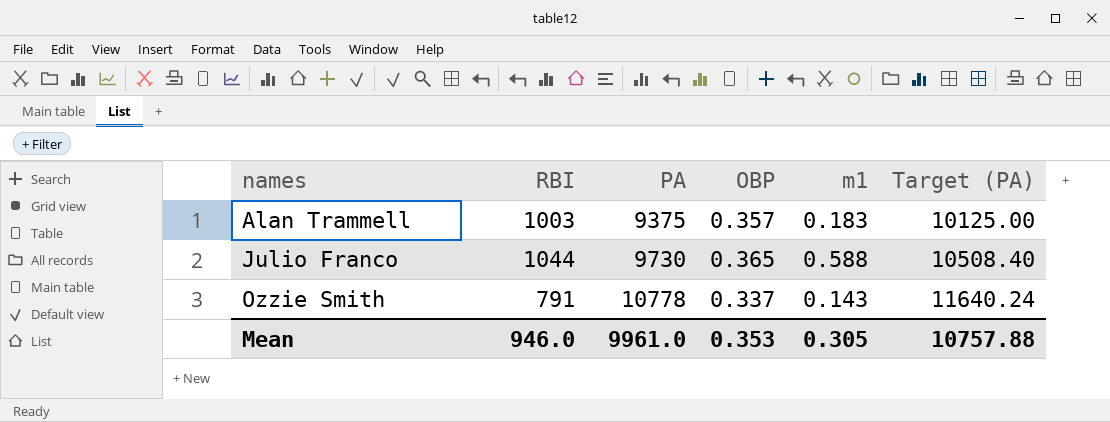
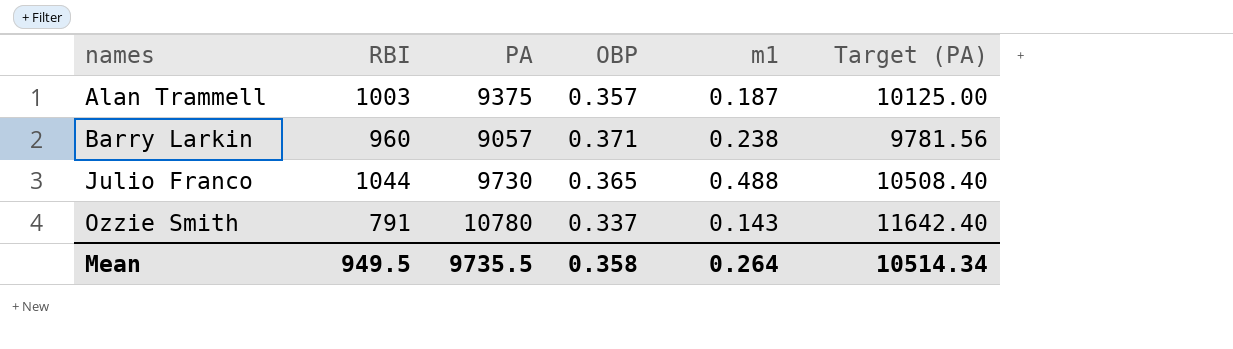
Alan Trammell | m1: 0.183 -> 0.187
row Barry Larkin: none -> 960 | 9057 | 0.371 | 0.238 | 9781.56
Julio Franco | m1: 0.588 -> 0.488
Ozzie Smith | PA: 10778 -> 10780
Ozzie Smith | Target (PA): 11640.24 -> 11642.40
Mean | RBI: 946.0 -> 949.5
Mean | PA: 9961.0 -> 9735.5
Mean | OBP: 0.353 -> 0.358
Mean | m1: 0.305 -> 0.264
Mean | Target (PA): 10757.88 -> 10514.34

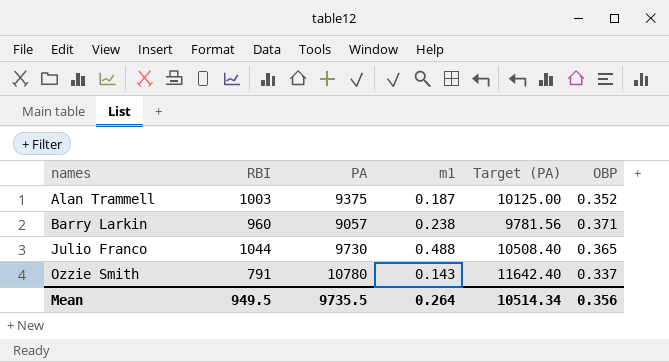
column OBP | position: 4 -> 6
Alan Trammell | OBP: 0.357 -> 0.352
Mean | OBP: 0.358 -> 0.356

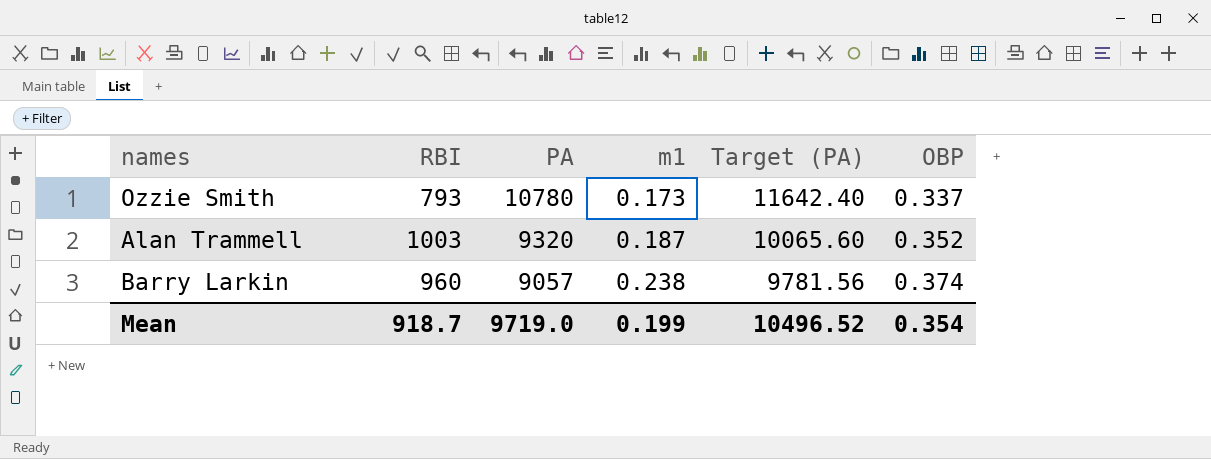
row order: names ascending -> PA descending
row Julio Franco: 1044 | 9730 | 0.488 | 10508.40 | 0.365 -> none
Ozzie Smith | RBI: 791 -> 793
Ozzie Smith | m1: 0.143 -> 0.173
Alan Trammell | PA: 9375 -> 9320
Alan Trammell | Target (PA): 10125.00 -> 10065.60
Barry Larkin | OBP: 0.371 -> 0.374
Mean | RBI: 949.5 -> 918.7
Mean | PA: 9735.5 -> 9719.0
Mean | m1: 0.264 -> 0.199
Mean | Target (PA): 10514.34 -> 10496.52
Mean | OBP: 0.356 -> 0.354

